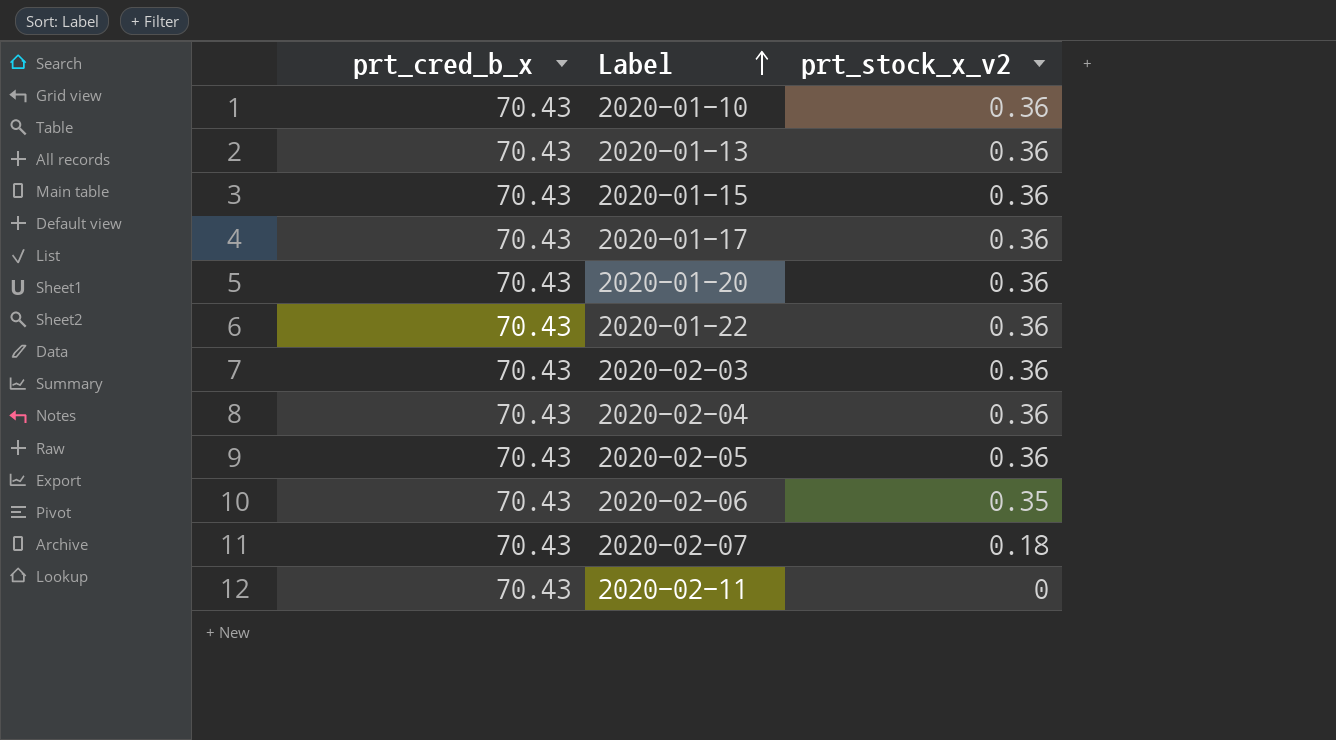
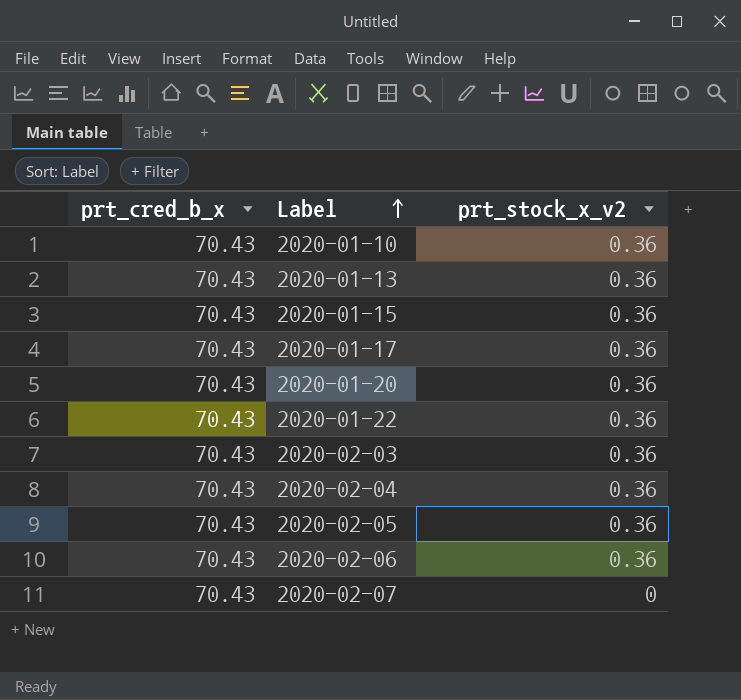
row 2020-02-11: 70.43 | 0 -> none
2020-02-06 | prt_stock_x_v2: 0.35 -> 0.36
2020-02-07 | prt_stock_x_v2: 0.18 -> 0

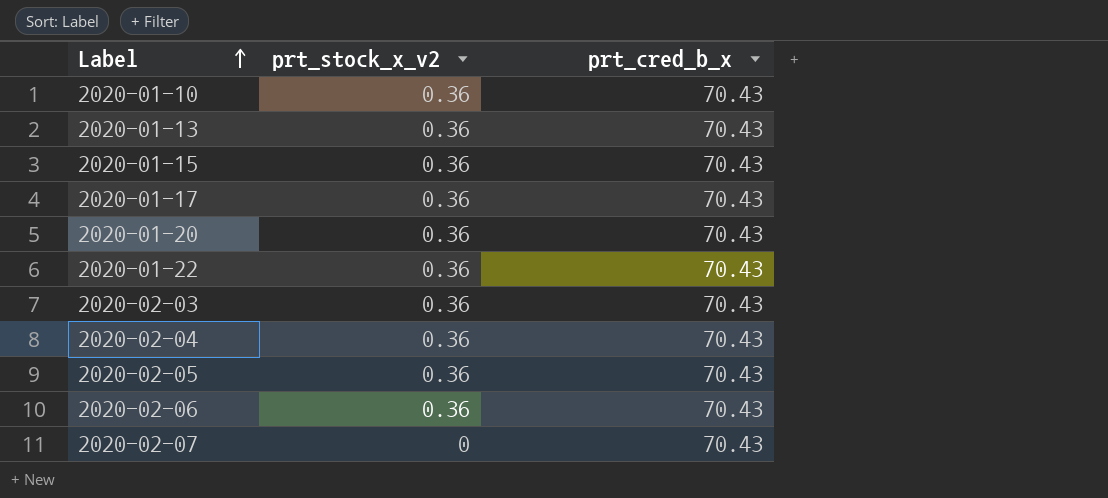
column prt_cred_b_x | position: 1 -> 3

